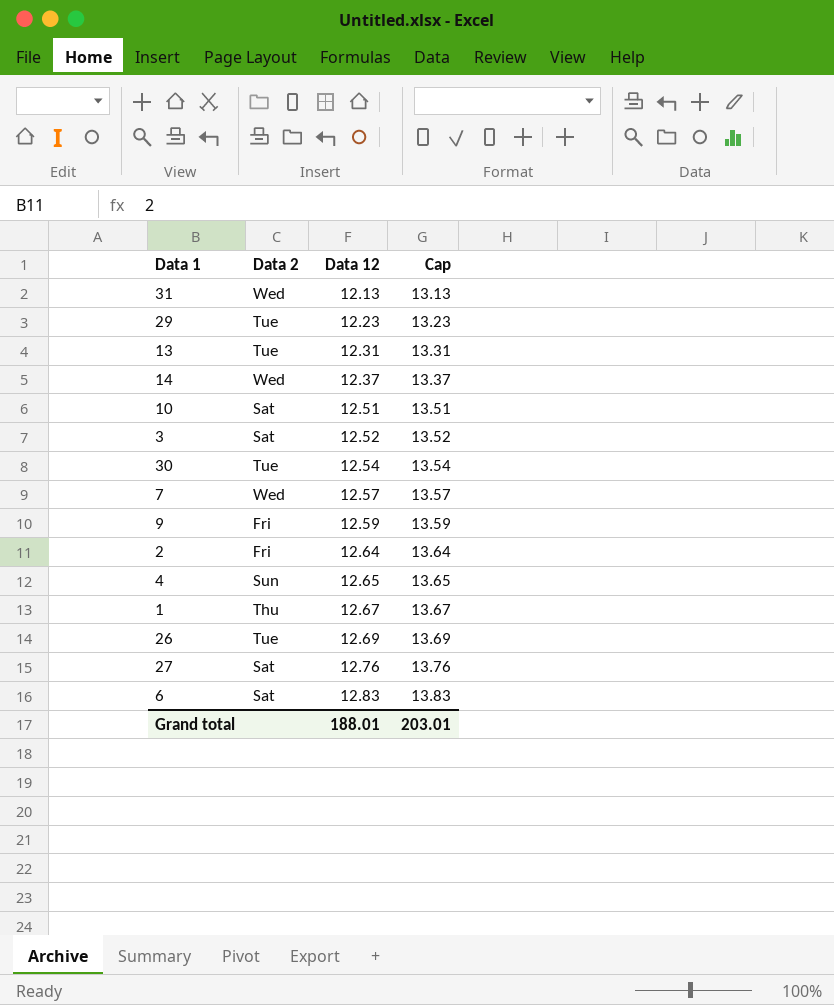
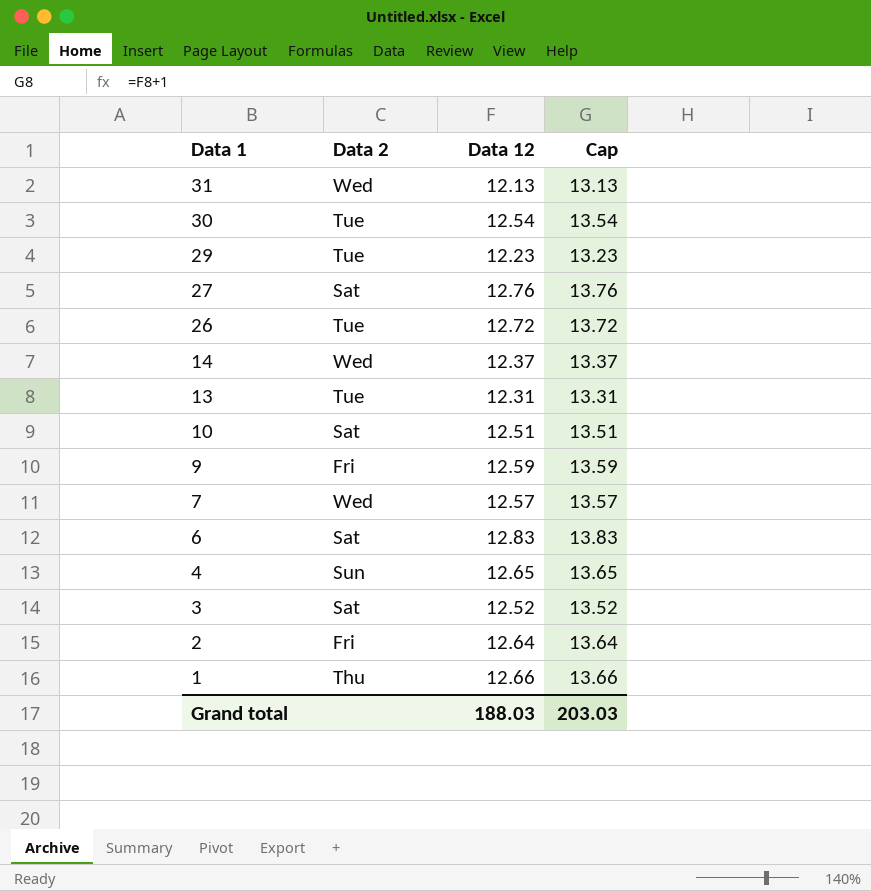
row order: Data 12 ascending -> Data 1 descending
26 | Data 12: 12.69 -> 12.72
26 | Cap: 13.69 -> 13.72
1 | Data 12: 12.67 -> 12.66
1 | Cap: 13.67 -> 13.66
Grand total | Data 12: 188.01 -> 188.03
Grand total | Cap: 203.01 -> 203.03

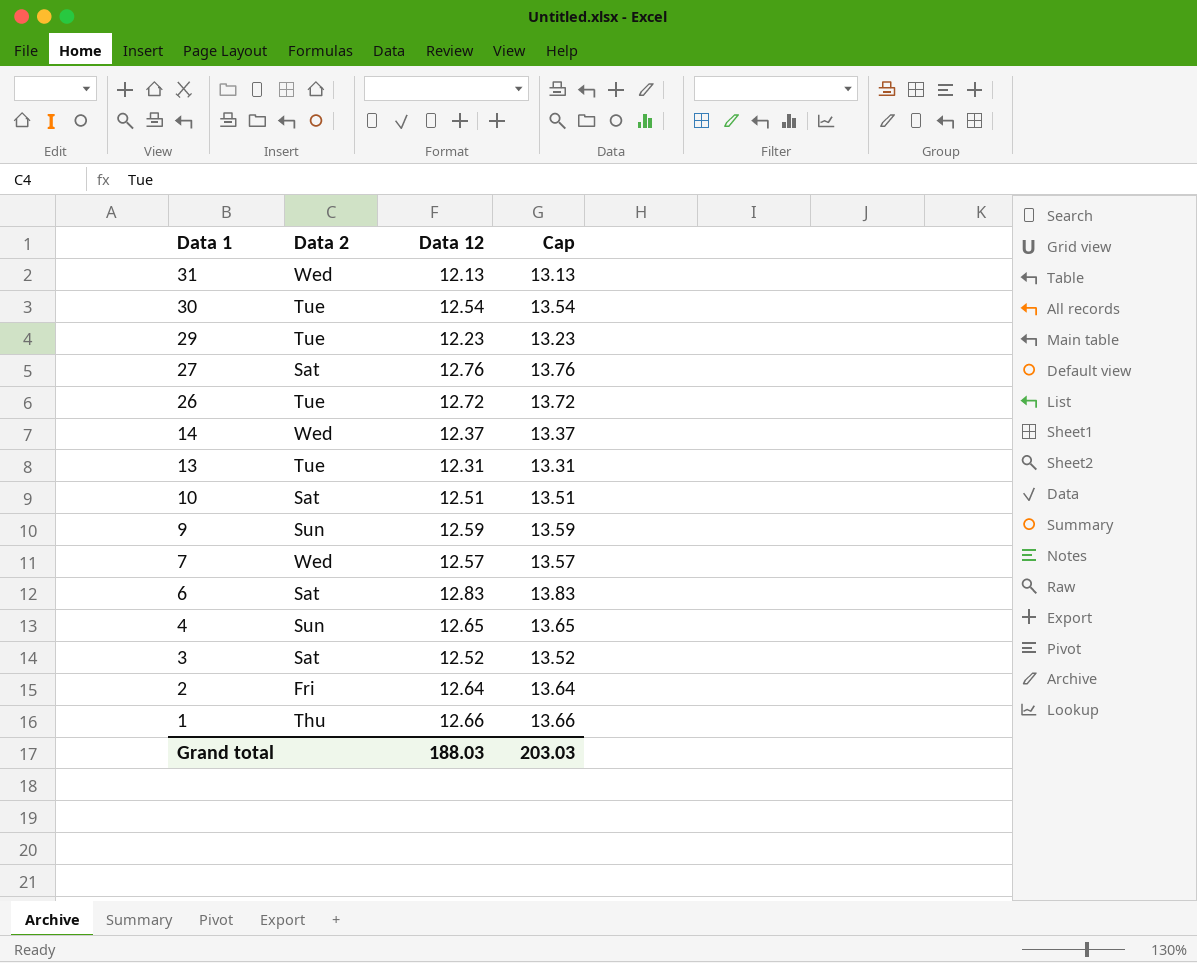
9 | Data 2: Fri -> Sun

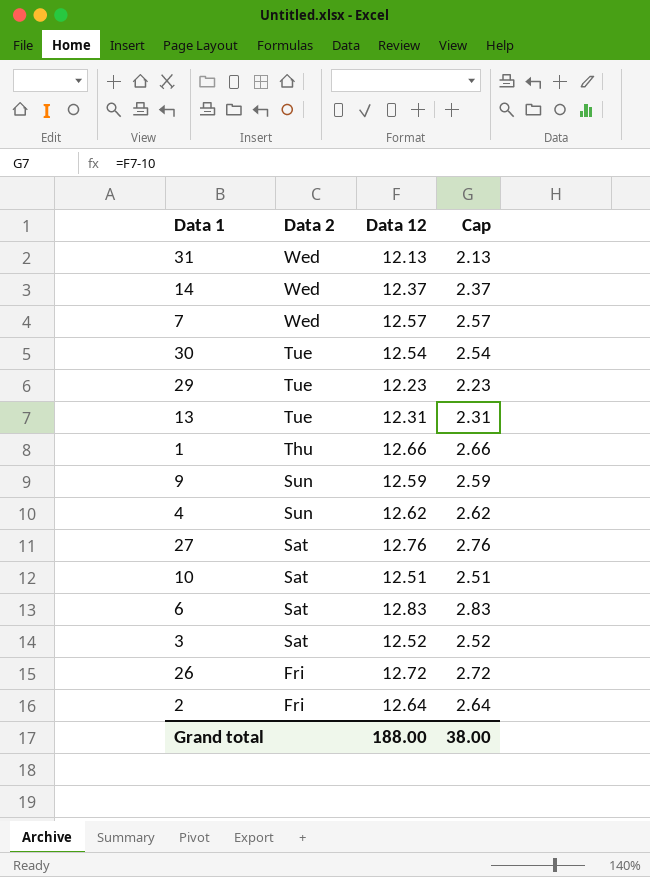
row order: Data 1 descending -> Data 2 descending
column Cap | formula: [Data 12] + 1 -> [Data 12] - 10
4 | Data 12: 12.65 -> 12.62
26 | Data 2: Tue -> Fri
Grand total | Data 12: 188.03 -> 188.00
Grand total | Cap: 203.03 -> 38.00

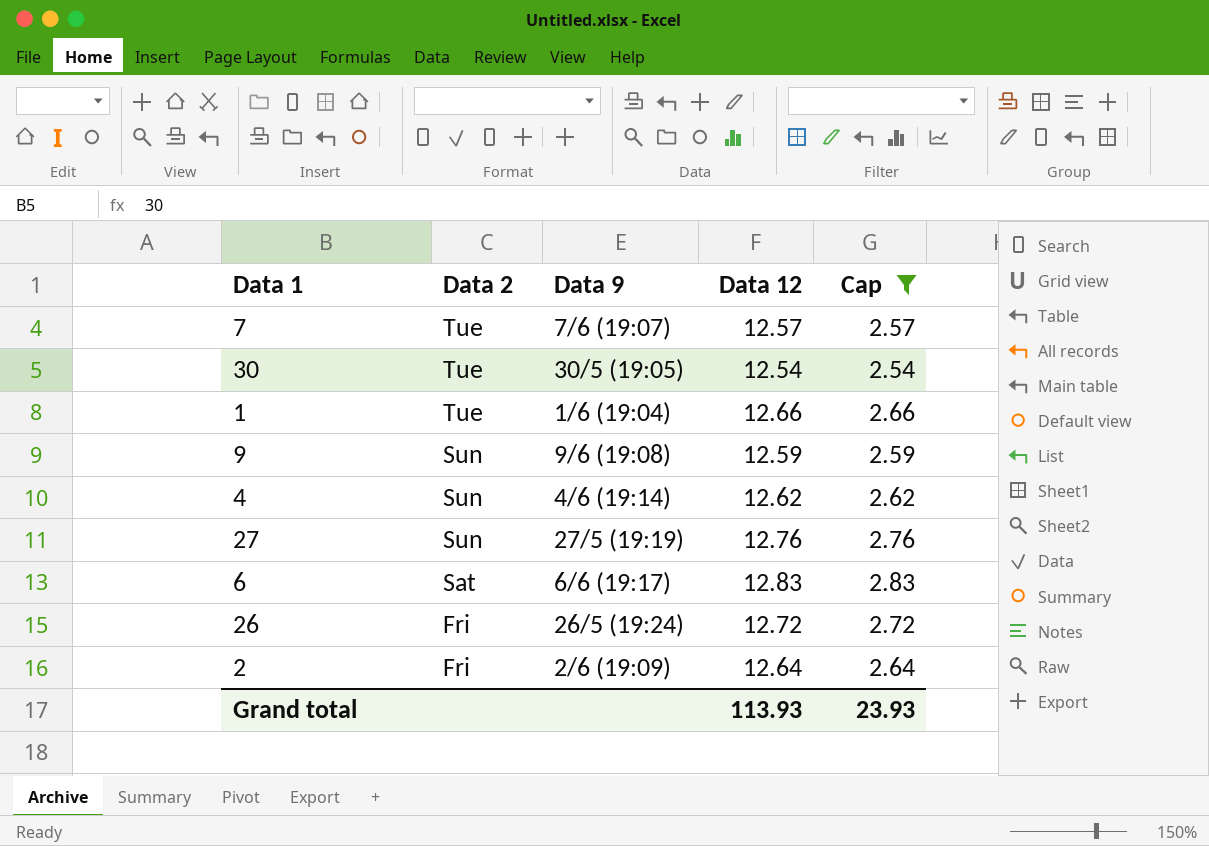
filter: none -> Cap >= 2.54
column Data 9 | position: none -> 3
7 | Data 2: Wed -> Tue
1 | Data 2: Thu -> Tue
27 | Data 2: Sat -> Sun
Grand total | Data 12: 188.00 -> 113.93
Grand total | Cap: 38.00 -> 23.93

